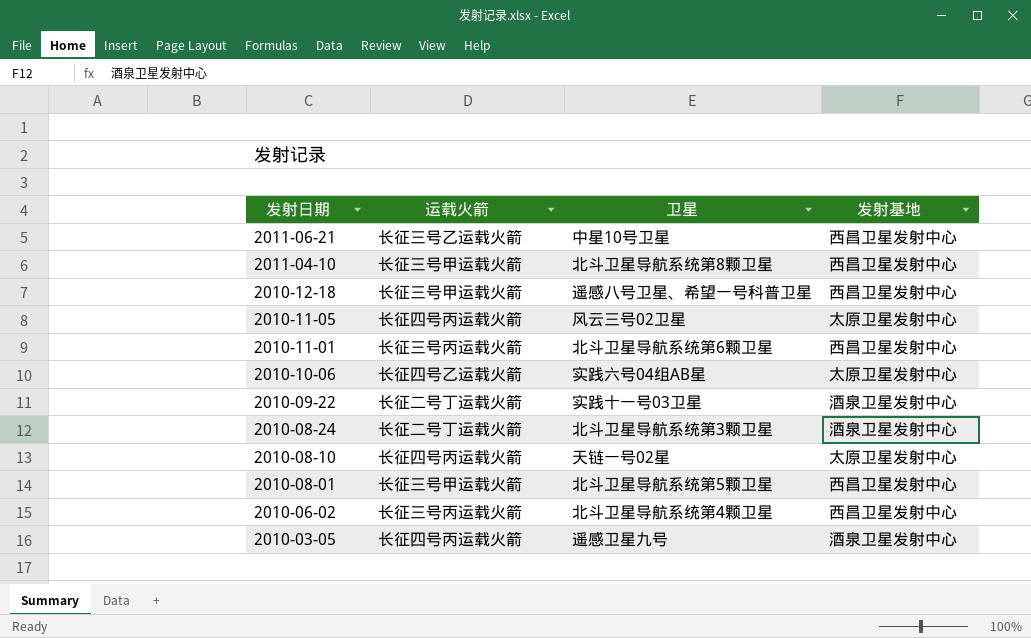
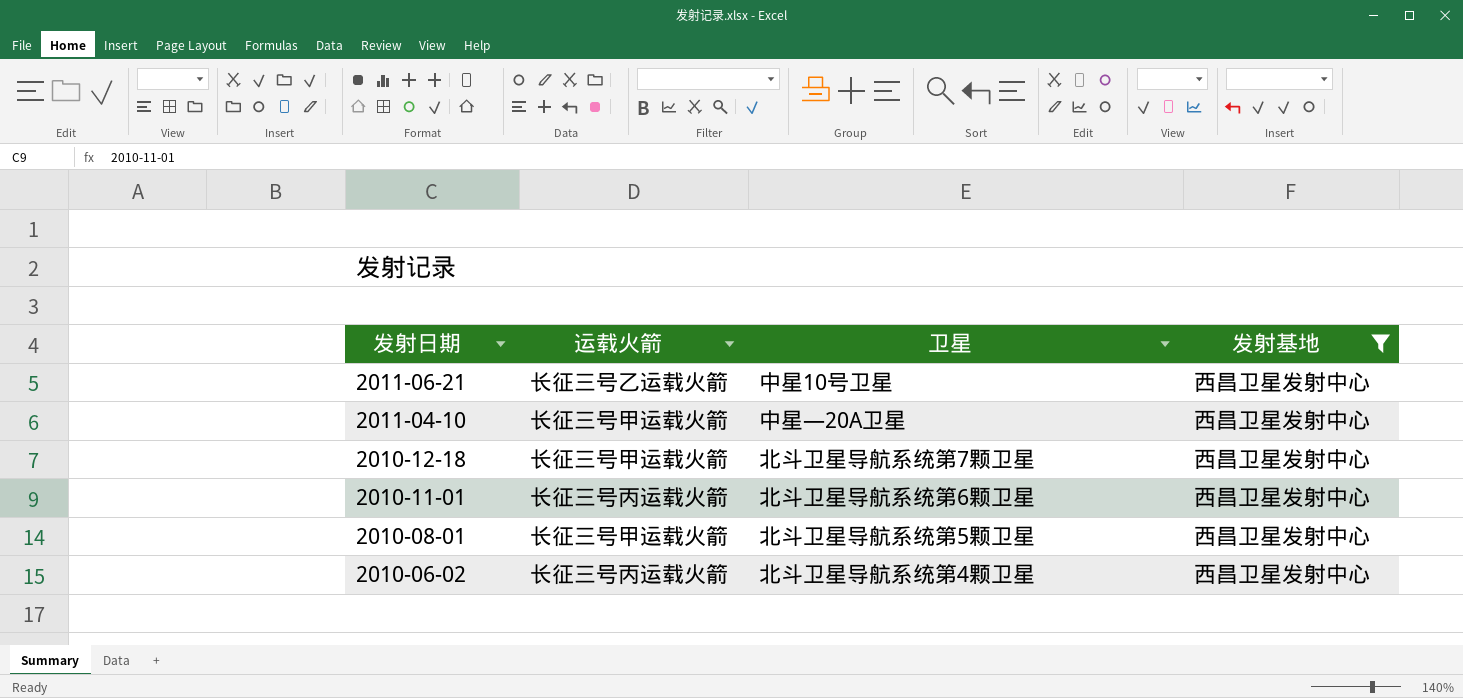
filter: none -> 发射基地 = 西昌卫星发射中心
2011-04-10 | 卫星: 北斗卫星导航系统第8颗卫星 -> 中星—20A卫星
2010-12-18 | 卫星: 遥感八号卫星、希望一号科普卫星 -> 北斗卫星导航系统第7颗卫星

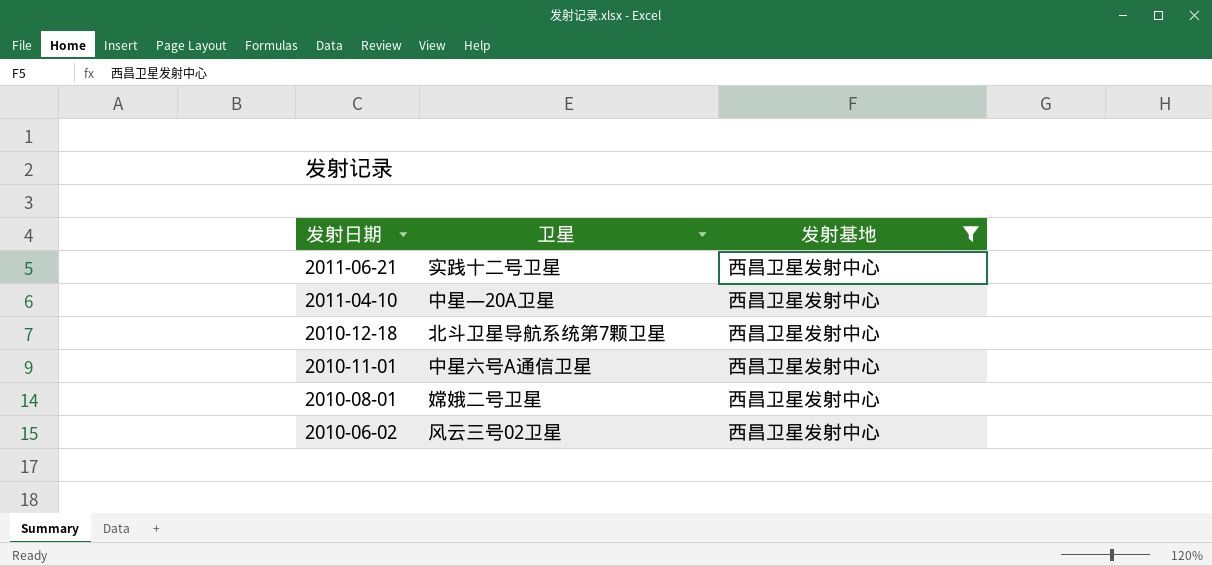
column 运载火箭 | position: 2 -> none
2011-06-21 | 卫星: 中星10号卫星 -> 实践十二号卫星
2010-11-01 | 卫星: 北斗卫星导航系统第6颗卫星 -> 中星六号A通信卫星
2010-08-01 | 卫星: 北斗卫星导航系统第5颗卫星 -> 嫦娥二号卫星
2010-06-02 | 卫星: 北斗卫星导航系统第4颗卫星 -> 风云三号02卫星

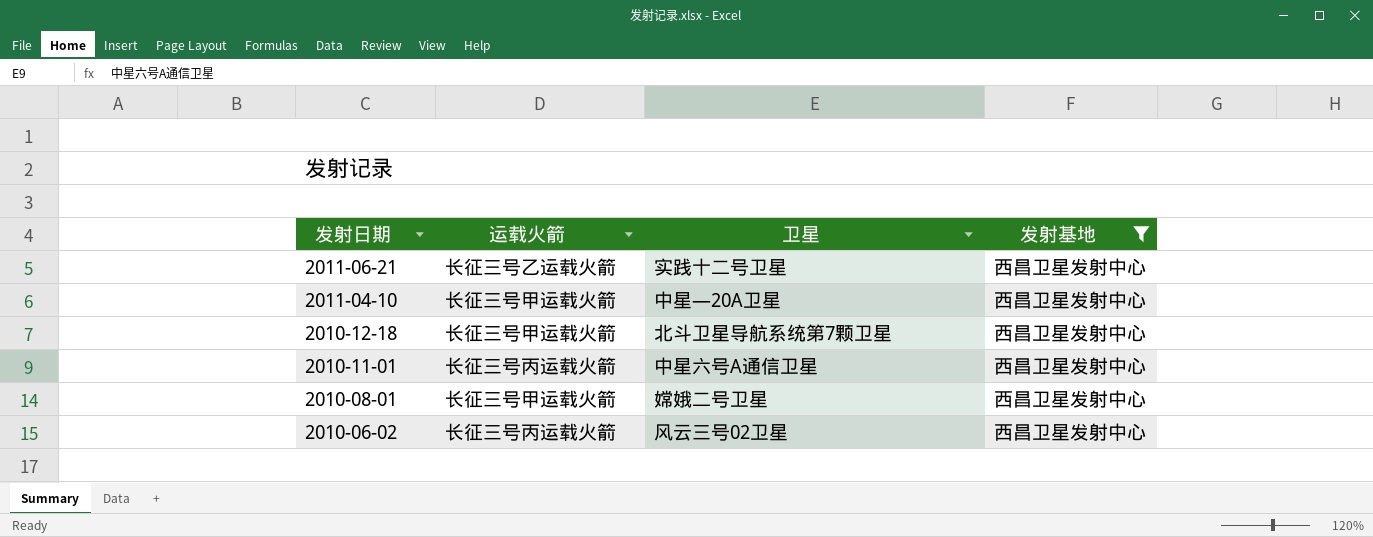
column 运载火箭 | position: none -> 2

